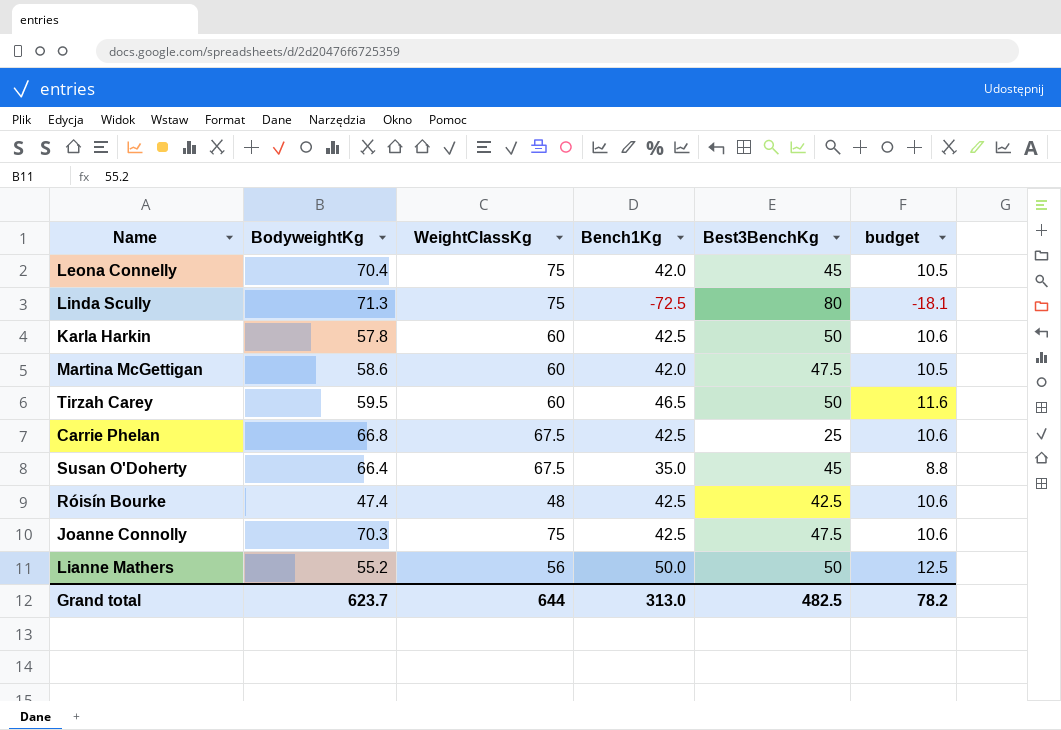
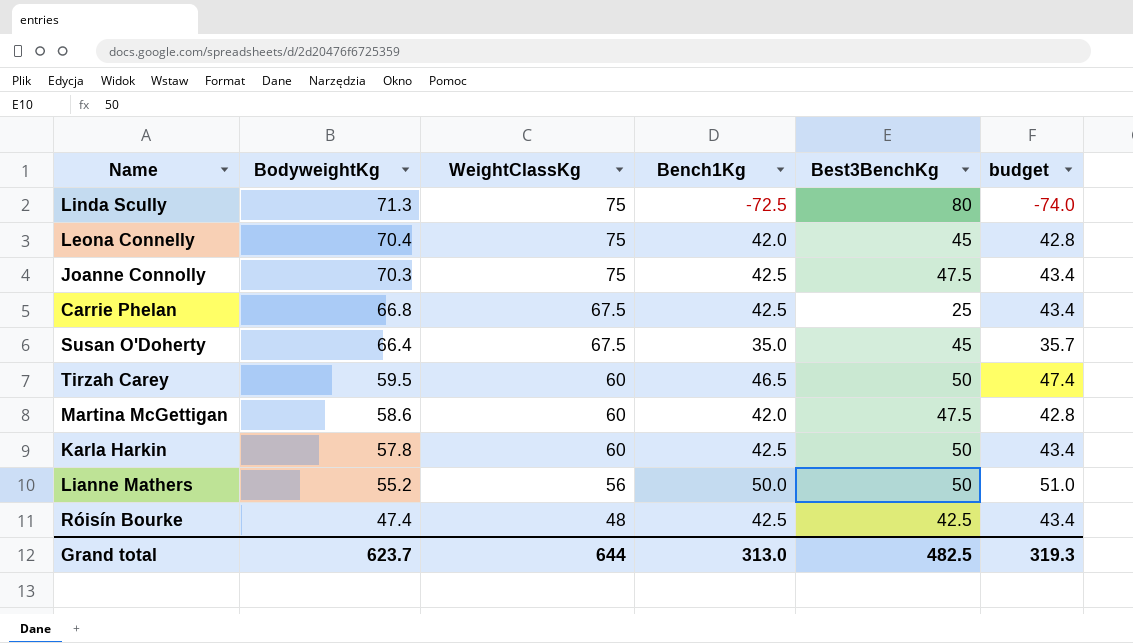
row order: none -> BodyweightKg descending
column budget | formula: [Bench1Kg] * 0.25 -> [Bench1Kg] * 1.02
Grand total | budget: 78.2 -> 319.3

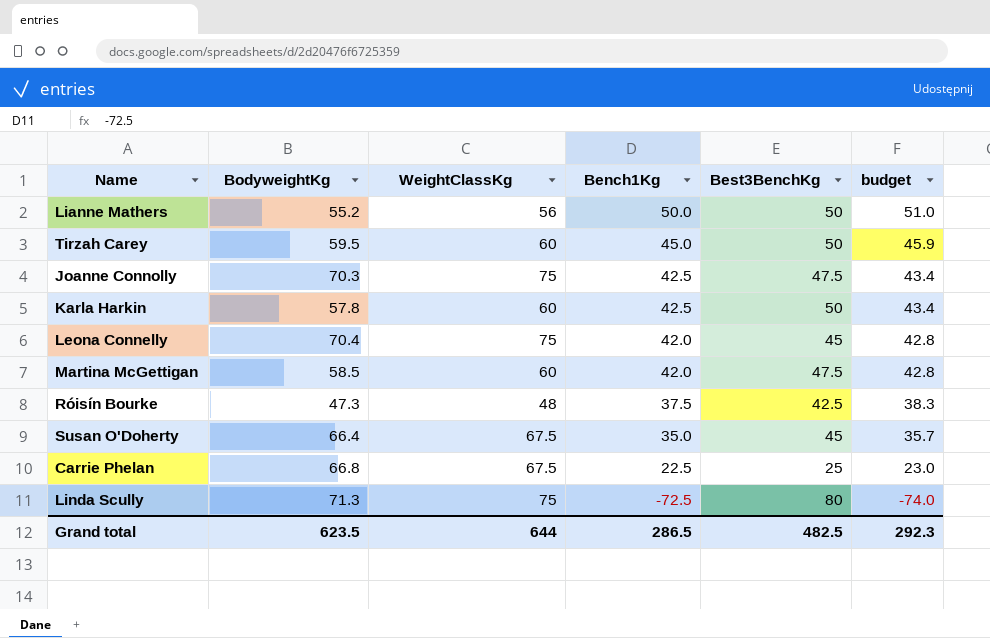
row order: BodyweightKg descending -> Bench1Kg descending
Tirzah Carey | Bench1Kg: 46.5 -> 45.0
Tirzah Carey | budget: 47.4 -> 45.9
Martina McGettigan | BodyweightKg: 58.6 -> 58.5
Róisín Bourke | BodyweightKg: 47.4 -> 47.3
Róisín Bourke | Bench1Kg: 42.5 -> 37.5
Róisín Bourke | budget: 43.4 -> 38.3
Carrie Phelan | Bench1Kg: 42.5 -> 22.5
Carrie Phelan | budget: 43.4 -> 23.0
Grand total | BodyweightKg: 623.7 -> 623.5
Grand total | Bench1Kg: 313.0 -> 286.5
Grand total | budget: 319.3 -> 292.3

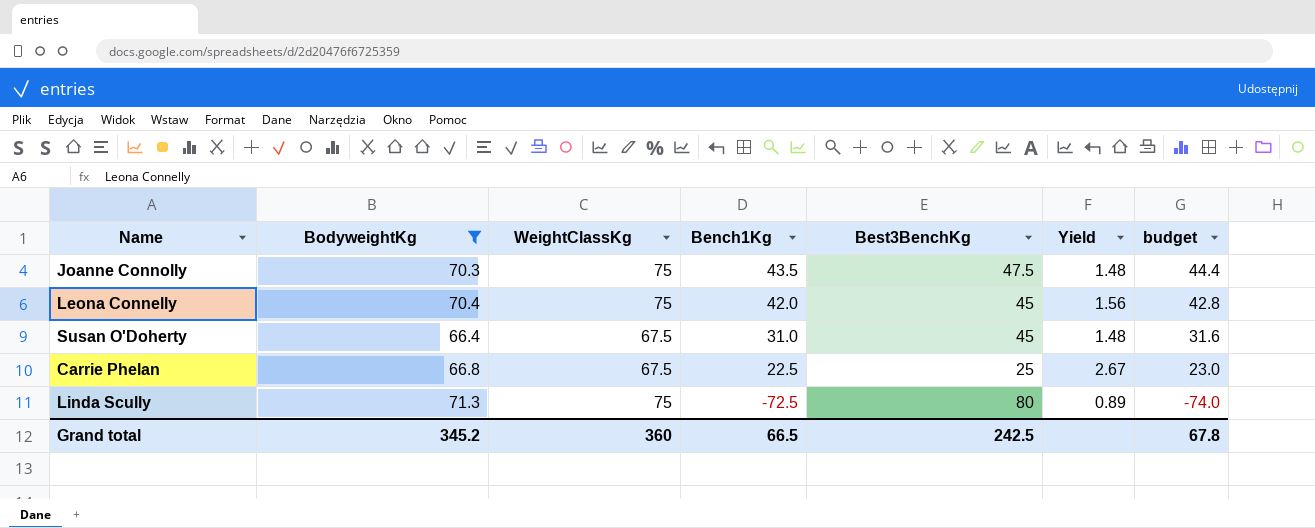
filter: none -> BodyweightKg >= 66.4
column Yield | formula: none -> [BodyweightKg] / [Best3BenchKg]
Joanne Connolly | Bench1Kg: 42.5 -> 43.5
Joanne Connolly | budget: 43.4 -> 44.4
Susan O'Doherty | Bench1Kg: 35.0 -> 31.0
Susan O'Doherty | budget: 35.7 -> 31.6
Grand total | BodyweightKg: 623.5 -> 345.2
Grand total | WeightClassKg: 644 -> 360
Grand total | Bench1Kg: 286.5 -> 66.5
Grand total | Best3BenchKg: 482.5 -> 242.5
Grand total | budget: 292.3 -> 67.8

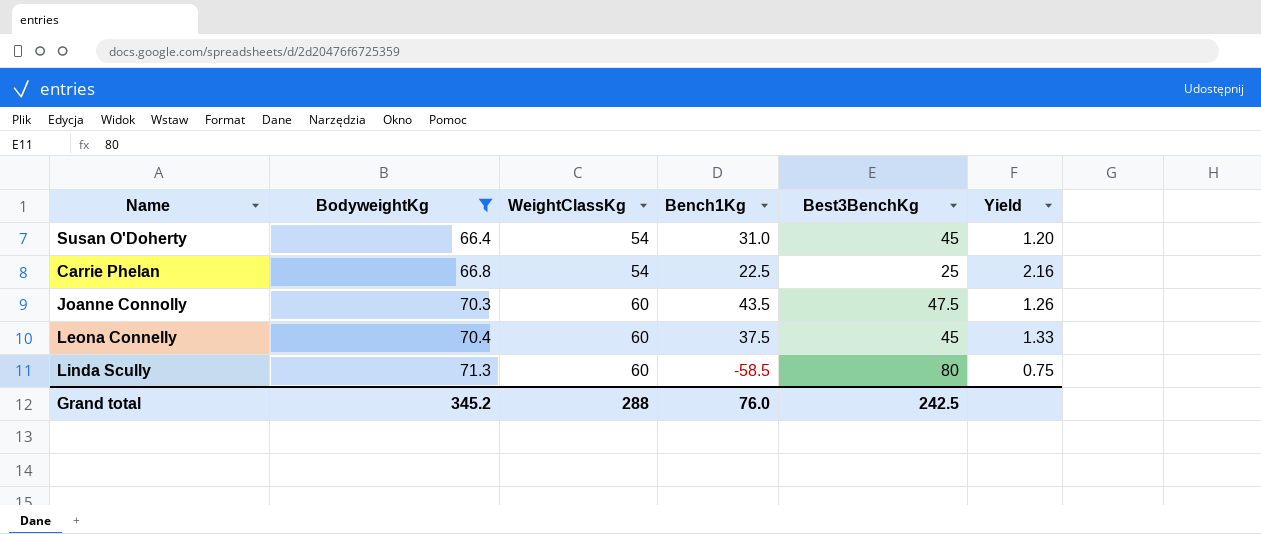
row order: Bench1Kg descending -> BodyweightKg ascending
column budget | formula: [Bench1Kg] * 1.02 -> none
column Yield | formula: [BodyweightKg] / [Best3BenchKg] -> [WeightClassKg] / [Best3BenchKg]
Susan O'Doherty | WeightClassKg: 67.5 -> 54
Carrie Phelan | WeightClassKg: 67.5 -> 54
Joanne Connolly | WeightClassKg: 75 -> 60
Leona Connelly | WeightClassKg: 75 -> 60
Leona Connelly | Bench1Kg: 42.0 -> 37.5
Linda Scully | WeightClassKg: 75 -> 60
Linda Scully | Bench1Kg: -72.5 -> -58.5
Grand total | WeightClassKg: 360 -> 288
Grand total | Bench1Kg: 66.5 -> 76.0

